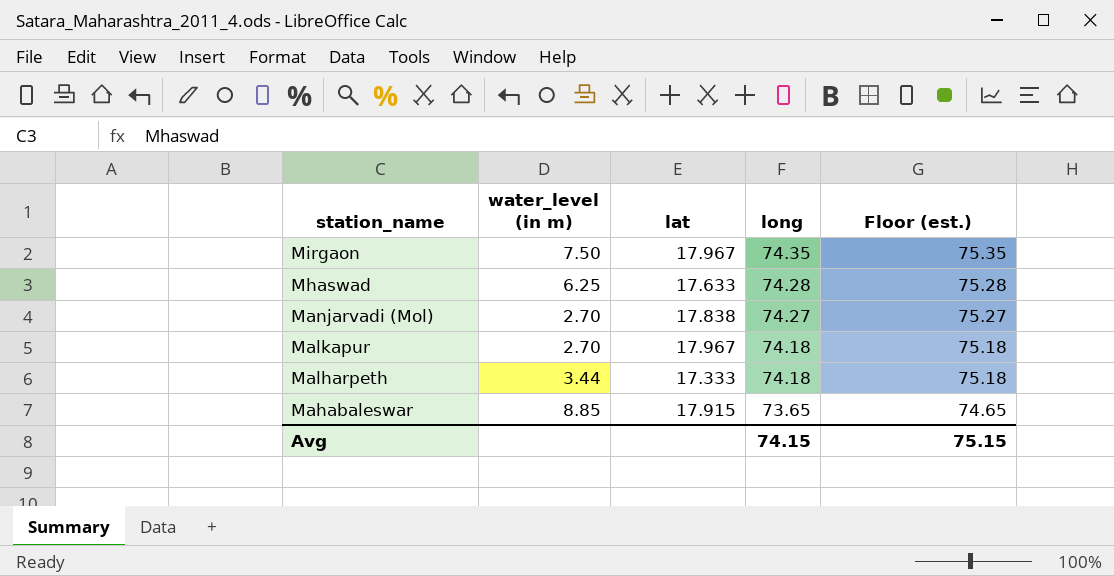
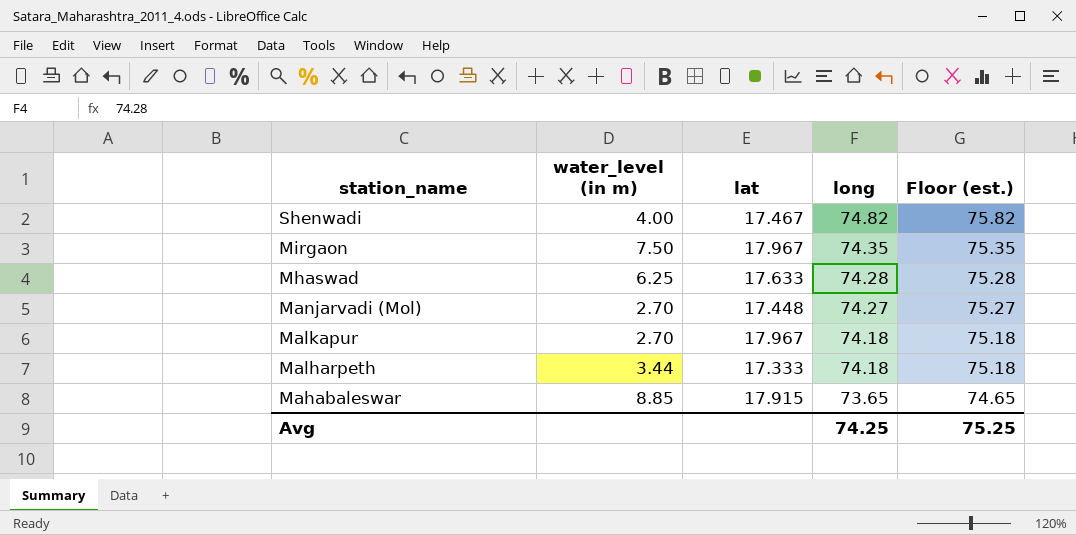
row Shenwadi: none -> 4.00 | 17.467 | 74.82 | 75.82
Manjarvadi (Mol) | lat: 17.838 -> 17.448
Avg | long: 74.15 -> 74.25
Avg | Floor (est.): 75.15 -> 75.25

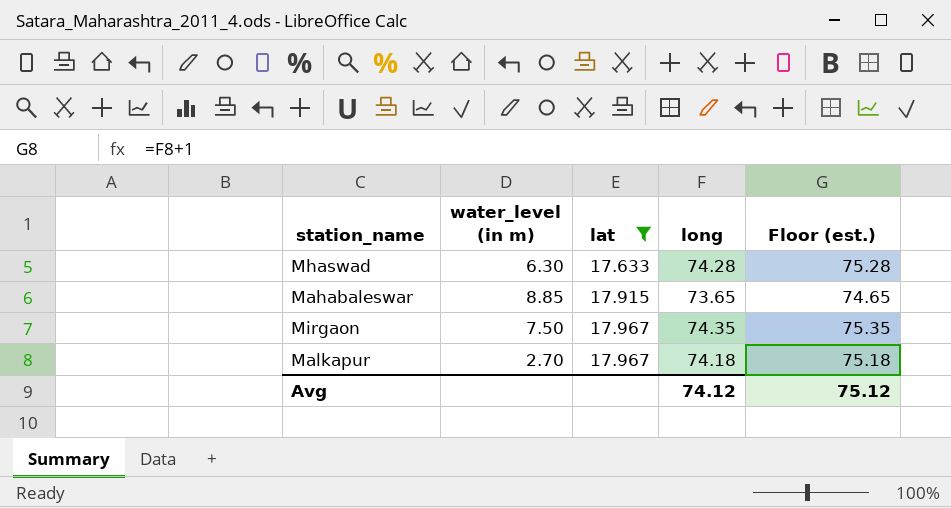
filter: none -> lat >= 17.633
row order: station_name descending -> lat ascending
Mhaswad | water_level (in m): 6.25 -> 6.30
Avg | long: 74.25 -> 74.12
Avg | Floor (est.): 75.25 -> 75.12

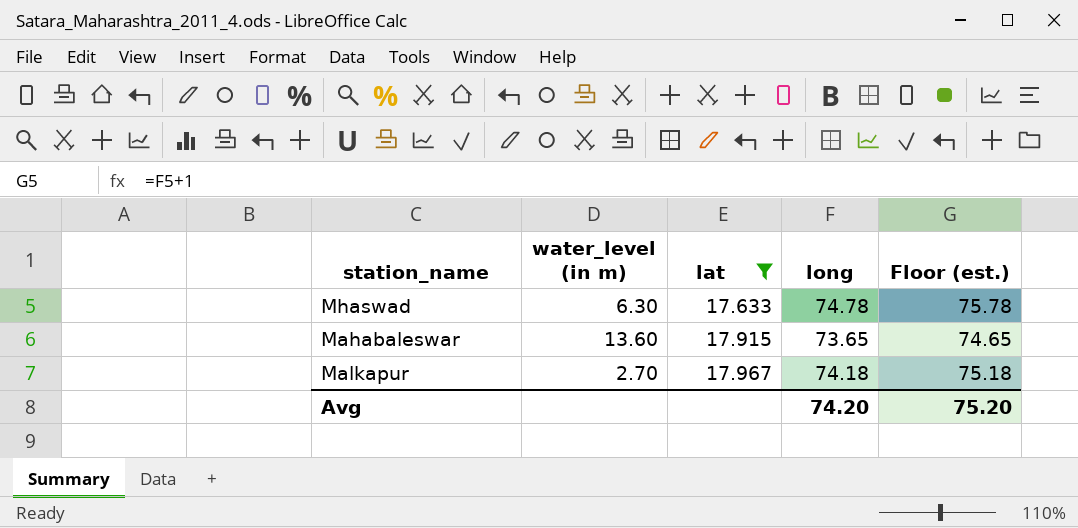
row Mirgaon: 7.50 | 17.967 | 74.35 | 75.35 -> none
Mhaswad | long: 74.28 -> 74.78
Mhaswad | Floor (est.): 75.28 -> 75.78
Mahabaleswar | water_level (in m): 8.85 -> 13.60
Avg | long: 74.12 -> 74.20
Avg | Floor (est.): 75.12 -> 75.20

